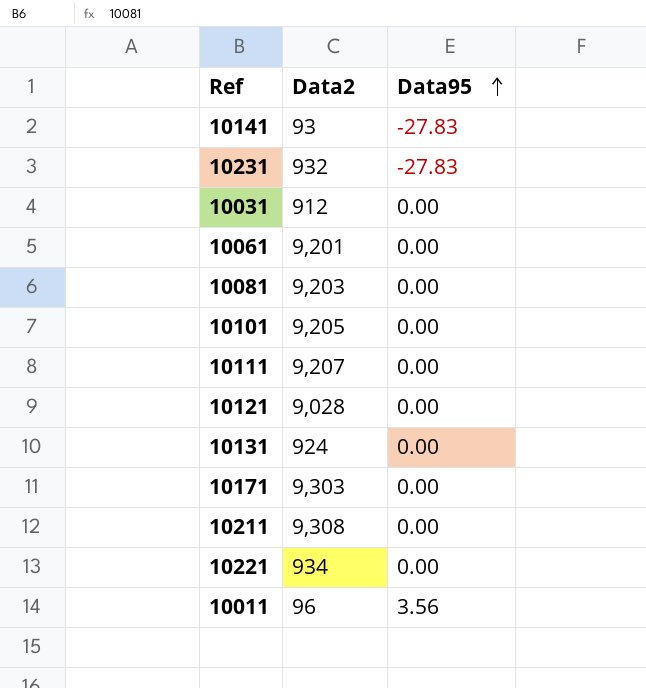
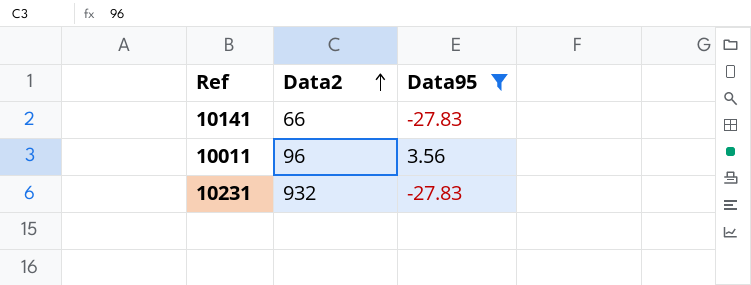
filter: none -> Data95 != 0.00
row order: Data95 ascending -> Data2 ascending
10141 | Data2: 93 -> 66

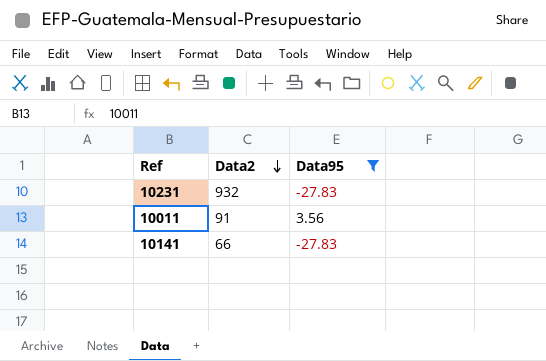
row order: Data2 ascending -> Data2 descending
10011 | Data2: 96 -> 91

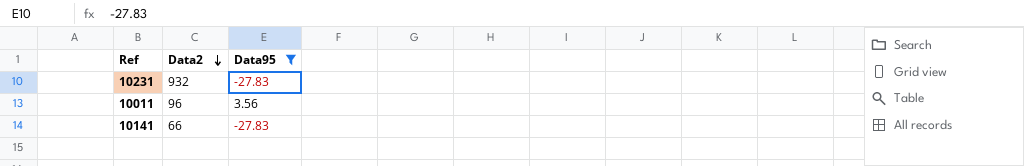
10011 | Data2: 91 -> 96

